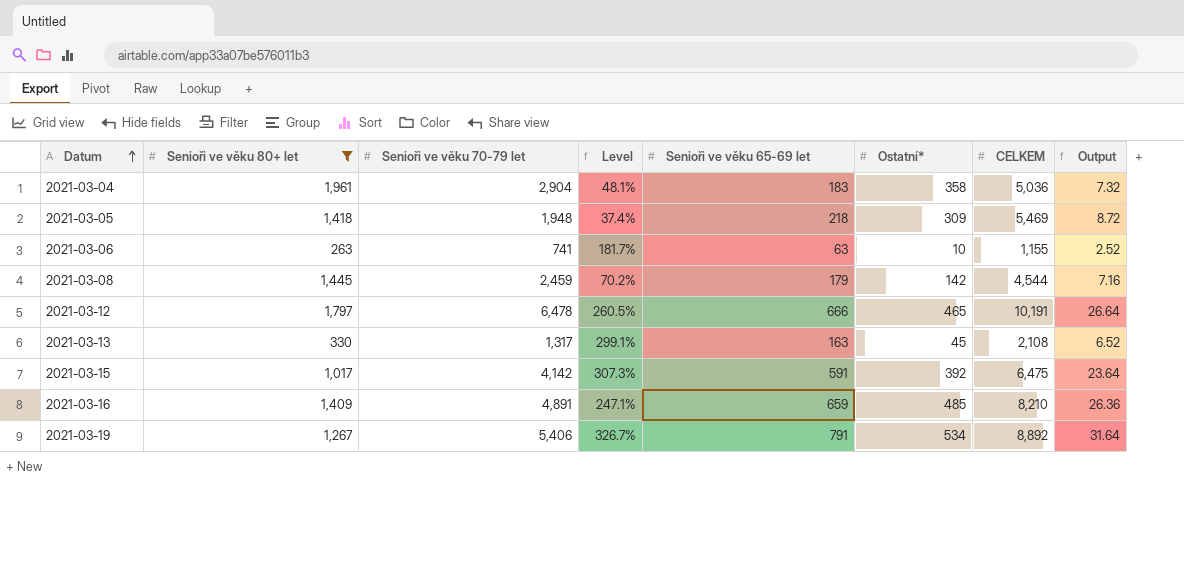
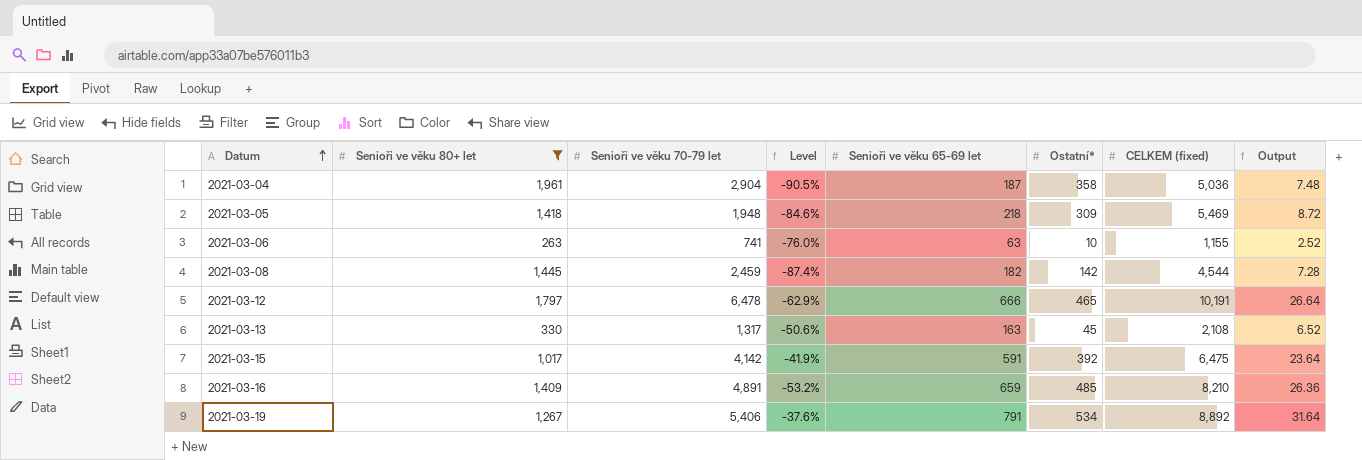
column Level | formula: ([Senioři ve věku 70-79 let] - [Senioři ve věku 80+ let]) / [Senioři ve věku 80+ let] -> ([Senioři ve věku 65-69 let] - [Senioři ve věku 80+ let]) / [Senioři ve věku 80+ let]
column name: CELKEM -> CELKEM (fixed)
2021-03-04 | Senioři ve věku 65-69 let: 183 -> 187
2021-03-04 | Output: 7.32 -> 7.48
2021-03-08 | Senioři ve věku 65-69 let: 179 -> 182
2021-03-08 | Output: 7.16 -> 7.28

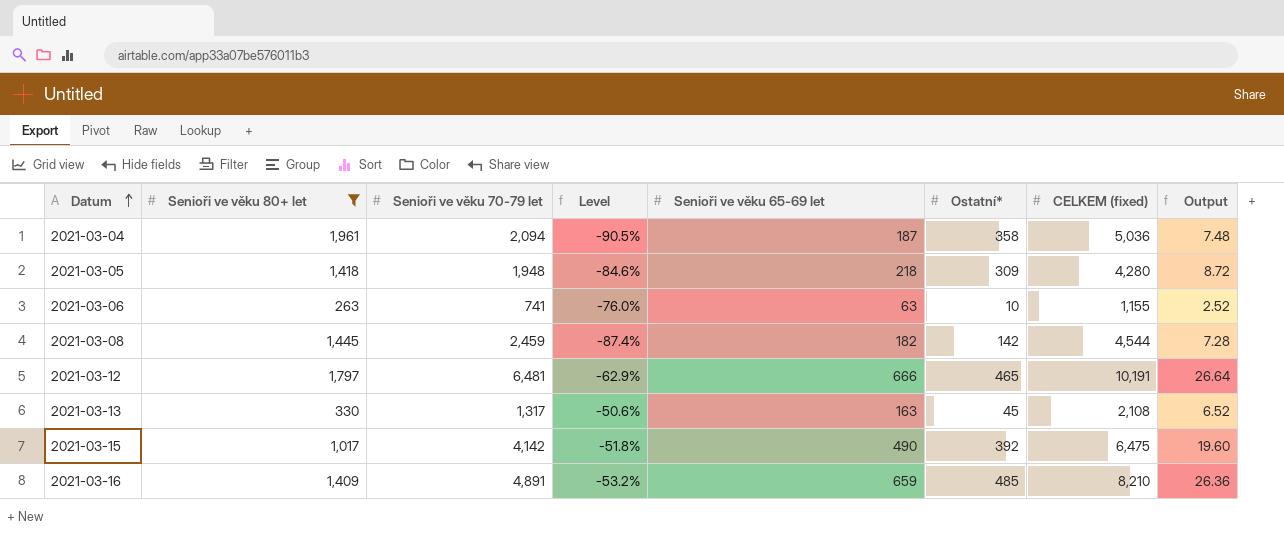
row 2021-03-19: 1,267 | 5,406 | -37.6% | 791 | 534 | 8,892 | 31.64 -> none
2021-03-04 | Senioři ve věku 70-79 let: 2,904 -> 2,094
2021-03-05 | CELKEM (fixed): 5,469 -> 4,280
2021-03-12 | Senioři ve věku 70-79 let: 6,478 -> 6,481
2021-03-15 | Level: -41.9% -> -51.8%
2021-03-15 | Senioři ve věku 65-69 let: 591 -> 490
2021-03-15 | Output: 23.64 -> 19.60

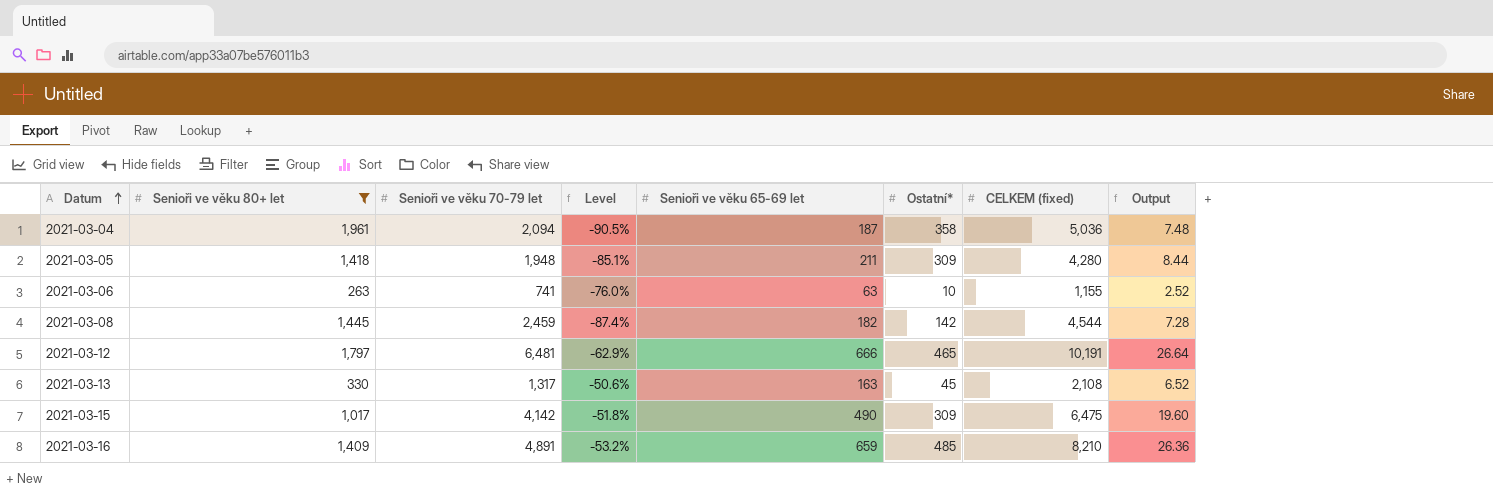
2021-03-05 | Level: -84.6% -> -85.1%
2021-03-05 | Senioři ve věku 65-69 let: 218 -> 211
2021-03-05 | Output: 8.72 -> 8.44
2021-03-15 | Ostatní*: 392 -> 309

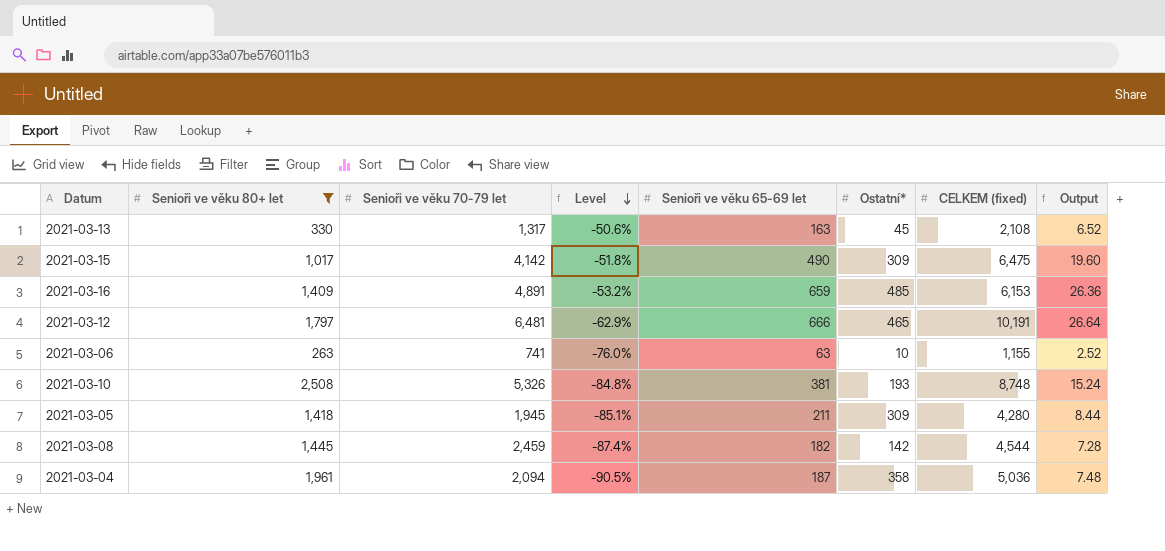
row order: Datum ascending -> Level descending
2021-03-16 | CELKEM (fixed): 8,210 -> 6,153
row 2021-03-10: none -> 2,508 | 5,326 | -84.8% | 381 | 193 | 8,748 | 15.24
2021-03-05 | Senioři ve věku 70-79 let: 1,948 -> 1,945

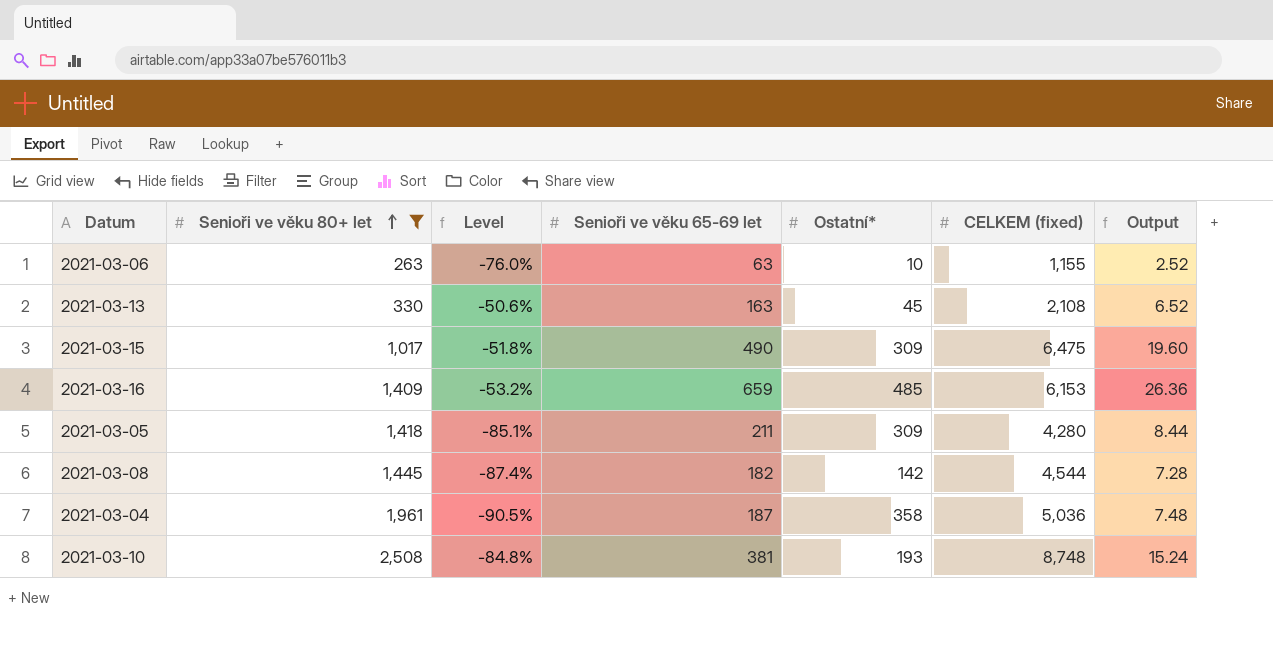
row order: Level descending -> Senioři ve věku 80+ let ascending
column Senioři ve věku 70-79 let | position: 3 -> none
row 2021-03-12: 1,797 | 6,481 | -62.9% | 666 | 465 | 10,191 | 26.64 -> none

